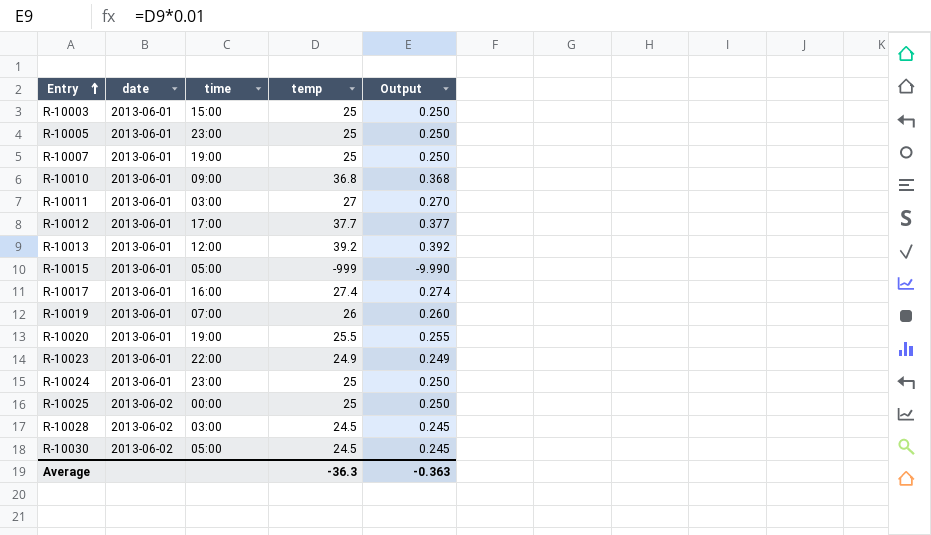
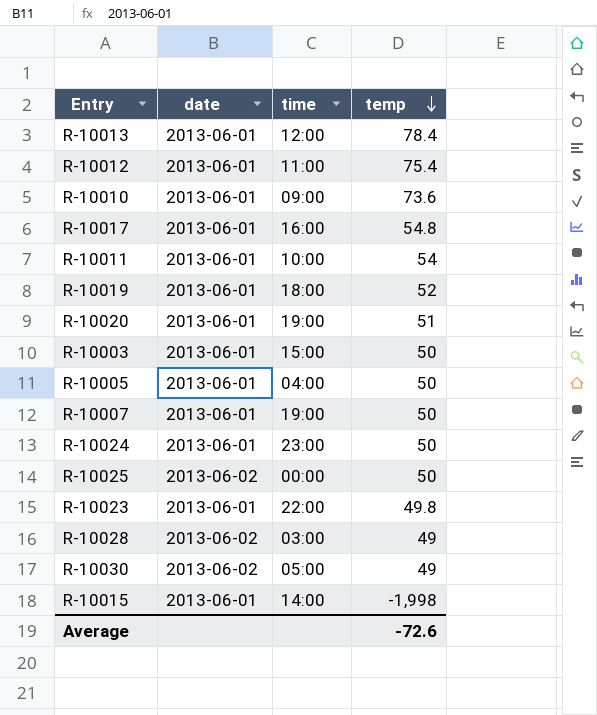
row order: Entry ascending -> temp descending
column Output | formula: [temp] * 0.01 -> none
R-10013 | temp: 39.2 -> 78.4
R-10012 | time: 17:00 -> 11:00
R-10012 | temp: 37.7 -> 75.4
R-10010 | temp: 36.8 -> 73.6
R-10017 | temp: 27.4 -> 54.8
R-10011 | time: 03:00 -> 10:00
R-10011 | temp: 27 -> 54
R-10019 | time: 07:00 -> 18:00
R-10019 | temp: 26 -> 52
R-10020 | temp: 25.5 -> 51
R-10003 | temp: 25 -> 50
R-10005 | time: 23:00 -> 04:00
R-10005 | temp: 25 -> 50
R-10007 | temp: 25 -> 50
R-10024 | temp: 25 -> 50
R-10025 | temp: 25 -> 50
R-10023 | temp: 24.9 -> 49.8
R-10028 | temp: 24.5 -> 49
R-10030 | temp: 24.5 -> 49
R-10015 | time: 05:00 -> 14:00
R-10015 | temp: -999 -> -1,998
Average | temp: -36.3 -> -72.6

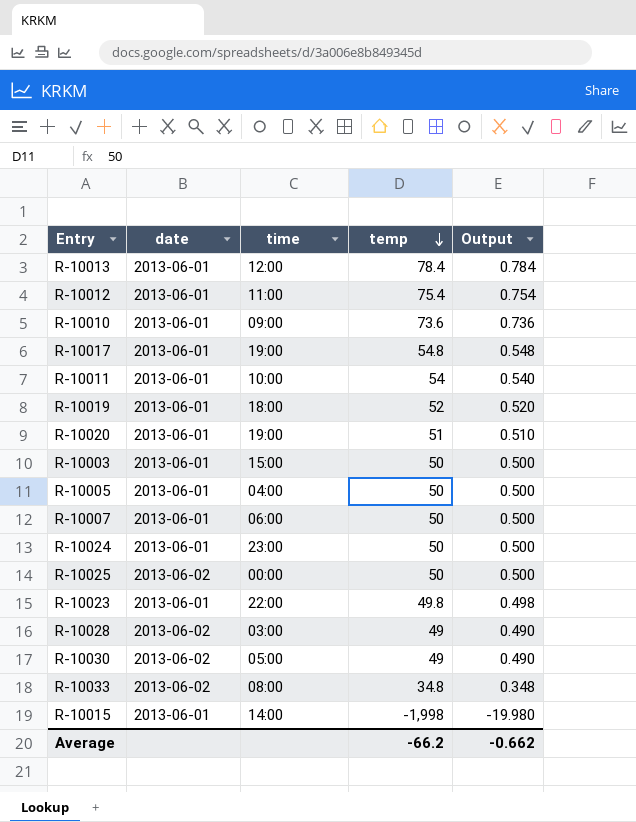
column Output | formula: none -> [temp] * 0.01
R-10017 | time: 16:00 -> 19:00
R-10007 | time: 19:00 -> 06:00
row R-10033: none -> 2013-06-02 | 08:00 | 34.8 | 0.348
Average | temp: -72.6 -> -66.2

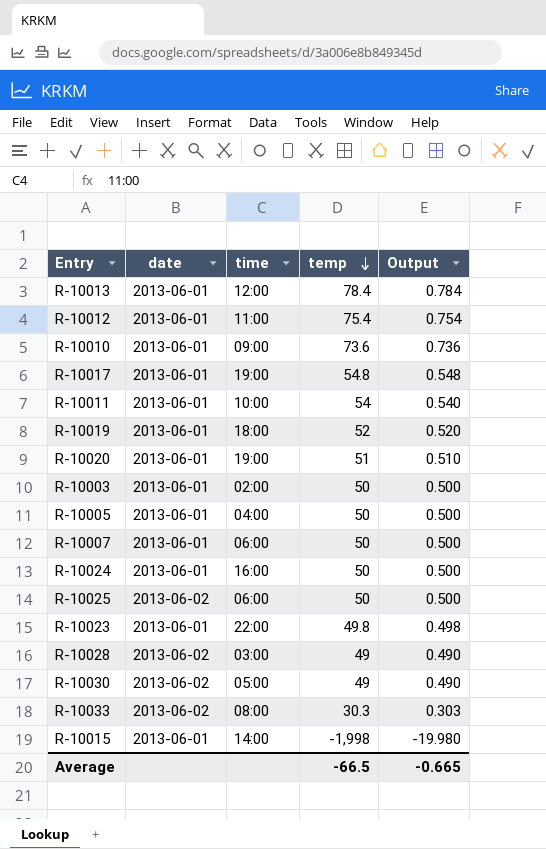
R-10003 | time: 15:00 -> 02:00
R-10024 | time: 23:00 -> 16:00
R-10025 | time: 00:00 -> 06:00
R-10033 | temp: 34.8 -> 30.3
R-10033 | Output: 0.348 -> 0.303
Average | temp: -66.2 -> -66.5
Average | Output: -0.662 -> -0.665

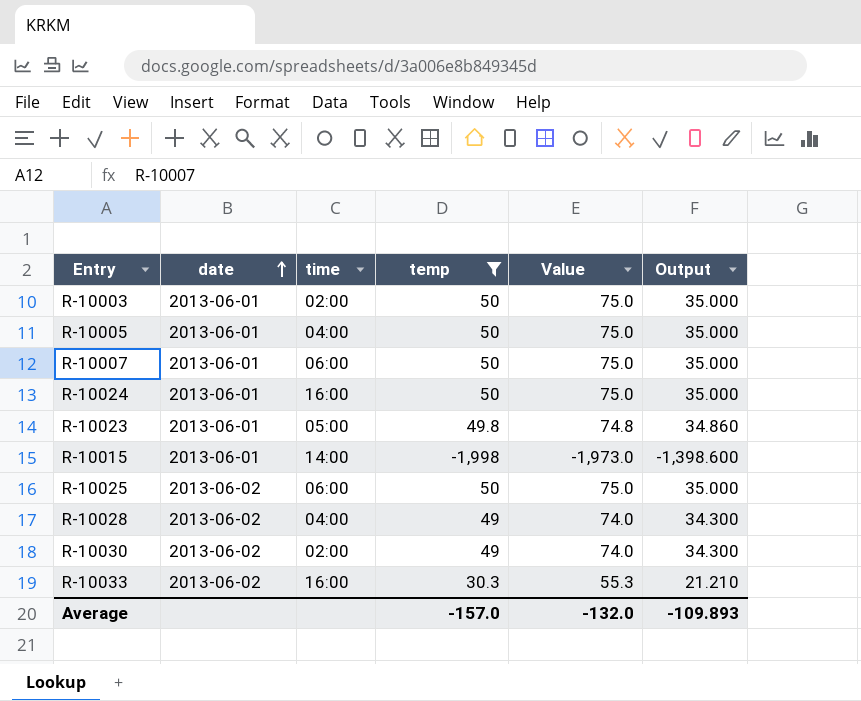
filter: none -> temp <= 50
row order: temp descending -> date ascending
column Value | formula: none -> [temp] + 25
column Output | formula: [temp] * 0.01 -> [temp] * 0.7
R-10023 | time: 22:00 -> 05:00
R-10028 | time: 03:00 -> 04:00
R-10030 | time: 05:00 -> 02:00
R-10033 | time: 08:00 -> 16:00
Average | temp: -66.5 -> -157.0
Average | Output: -0.665 -> -109.893

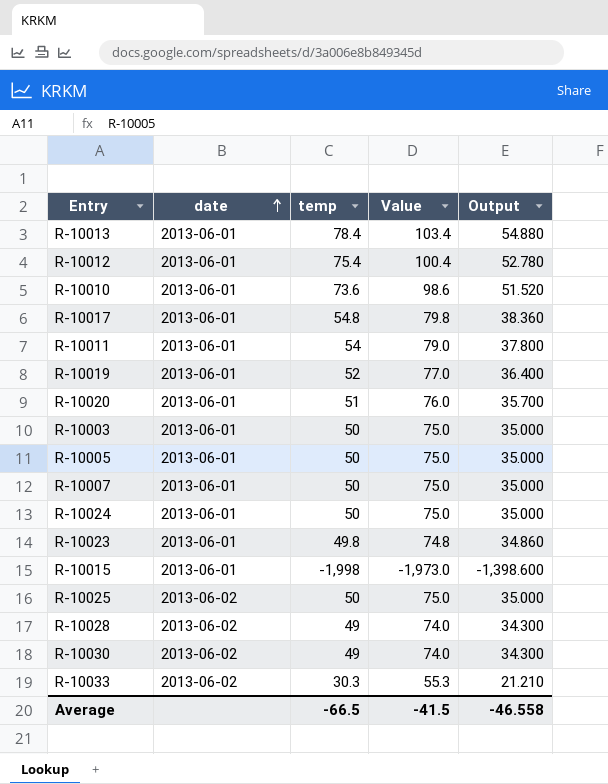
filter: temp <= 50 -> none
column time | position: 3 -> none
Average | temp: -157.0 -> -66.5
Average | Value: -132.0 -> -41.5
Average | Output: -109.893 -> -46.558

